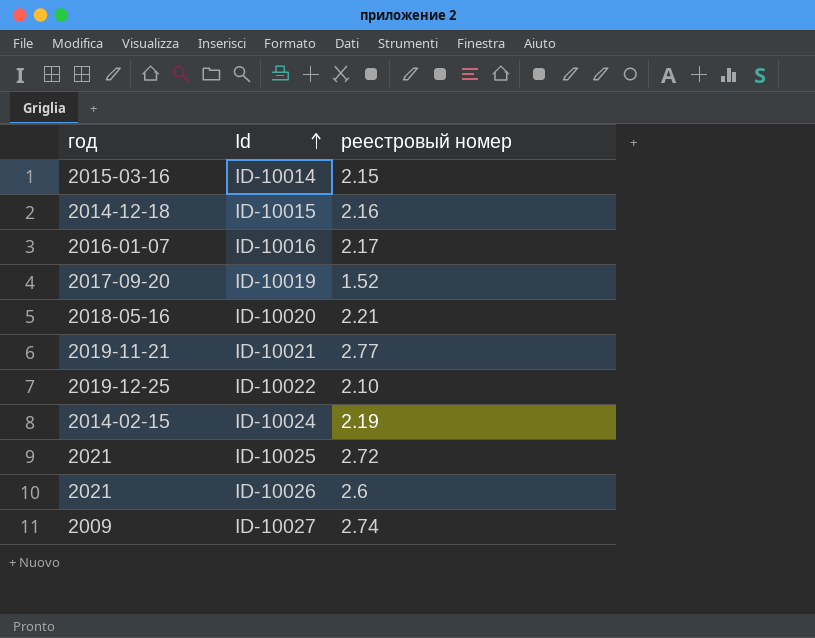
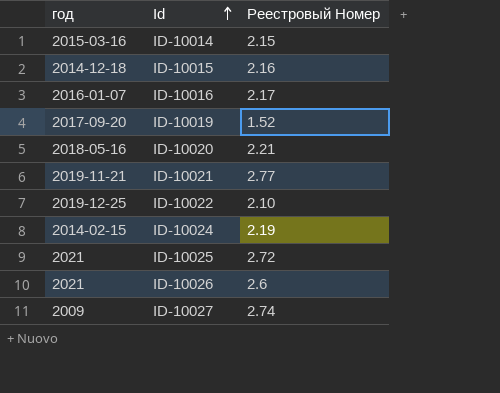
column name: реестровый номер -> Реестровый Номер

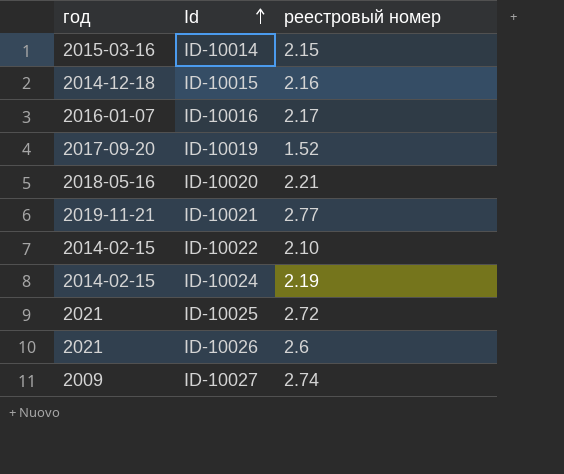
column name: Реестровый Номер -> реестровый номер
ID-10022 | год: 2019-12-25 -> 2014-02-15

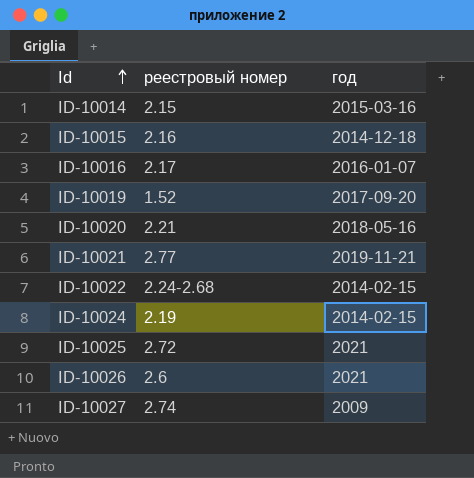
column год | position: 1 -> 3
ID-10022 | реестровый номер: 2.10 -> 2.24-2.68

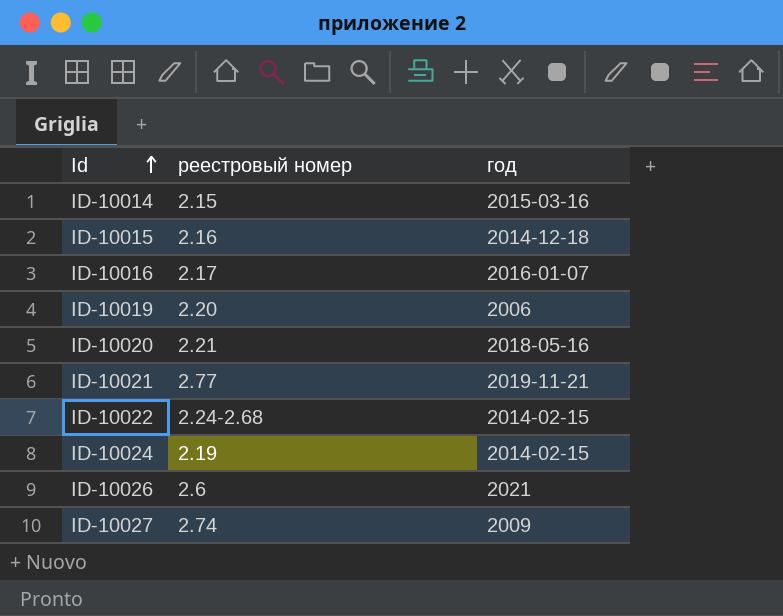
row ID-10025: 2.72 | 2021 -> none
ID-10019 | реестровый номер: 1.52 -> 2.20
ID-10019 | год: 2017-09-20 -> 2006

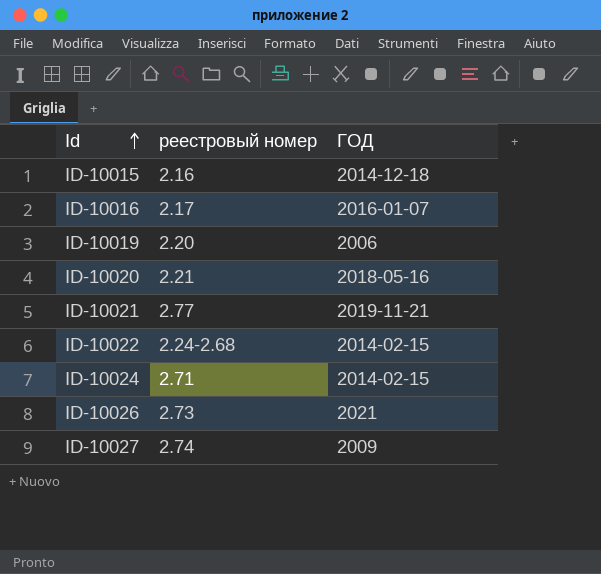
column name: год -> ГОД
row ID-10014: 2.15 | 2015-03-16 -> none
ID-10024 | реестровый номер: 2.19 -> 2.71
ID-10026 | реестровый номер: 2.6 -> 2.73

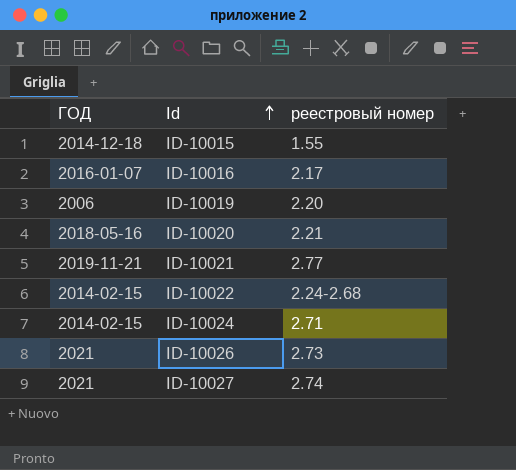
column ГОД | position: 3 -> 1
ID-10015 | реестровый номер: 2.16 -> 1.55
ID-10027 | ГОД: 2009 -> 2021

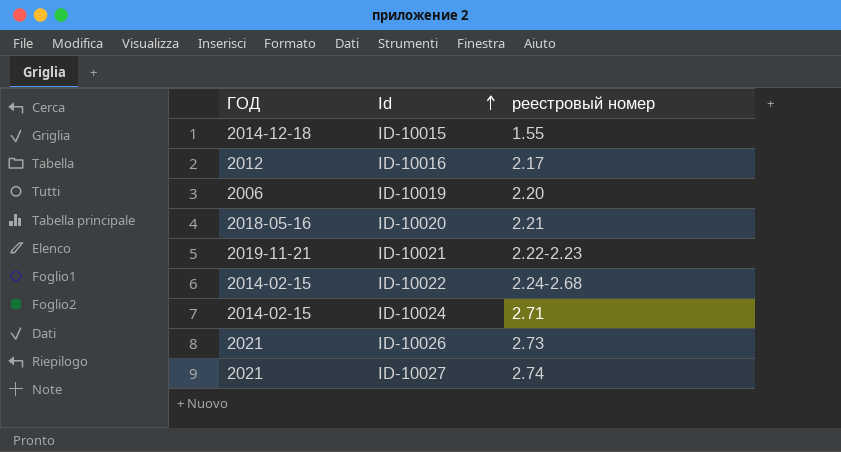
ID-10016 | ГОД: 2016-01-07 -> 2012
ID-10021 | реестровый номер: 2.77 -> 2.22-2.23

